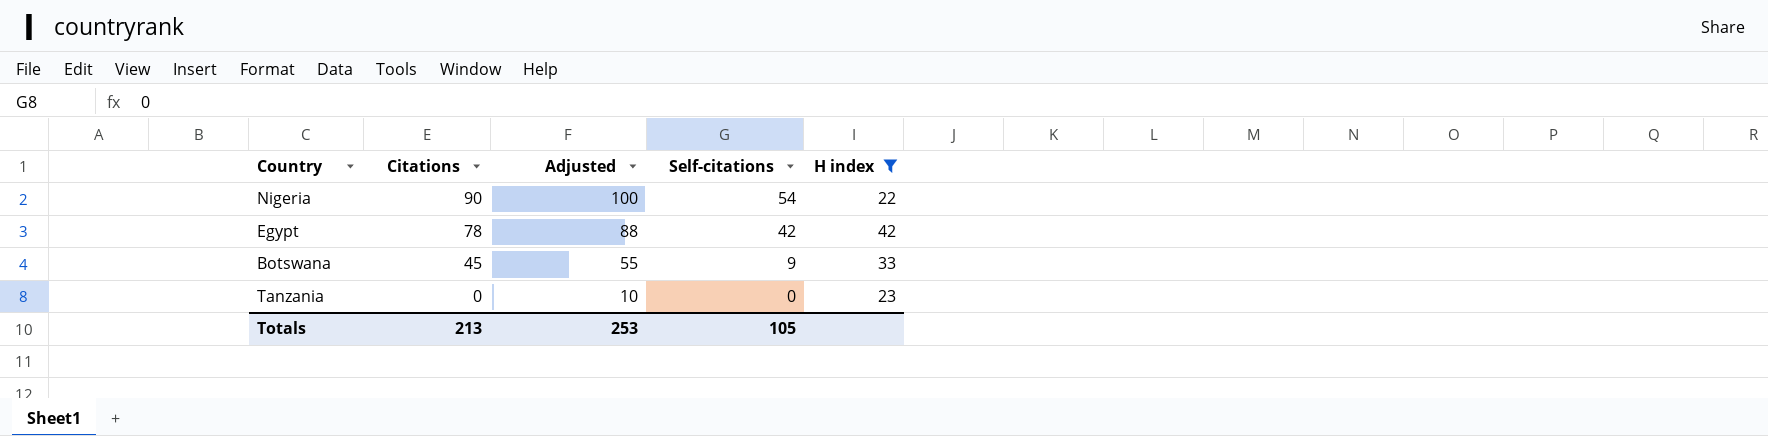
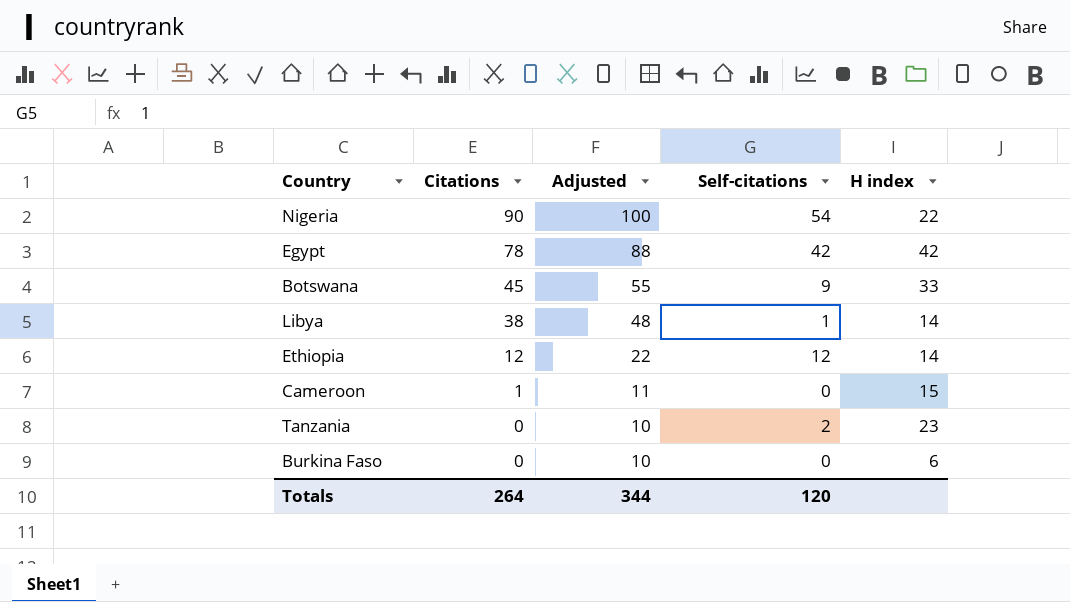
filter: H index >= 22 -> none
Tanzania | Self-citations: 0 -> 2
Totals | Citations: 213 -> 264
Totals | Adjusted: 253 -> 344
Totals | Self-citations: 105 -> 120

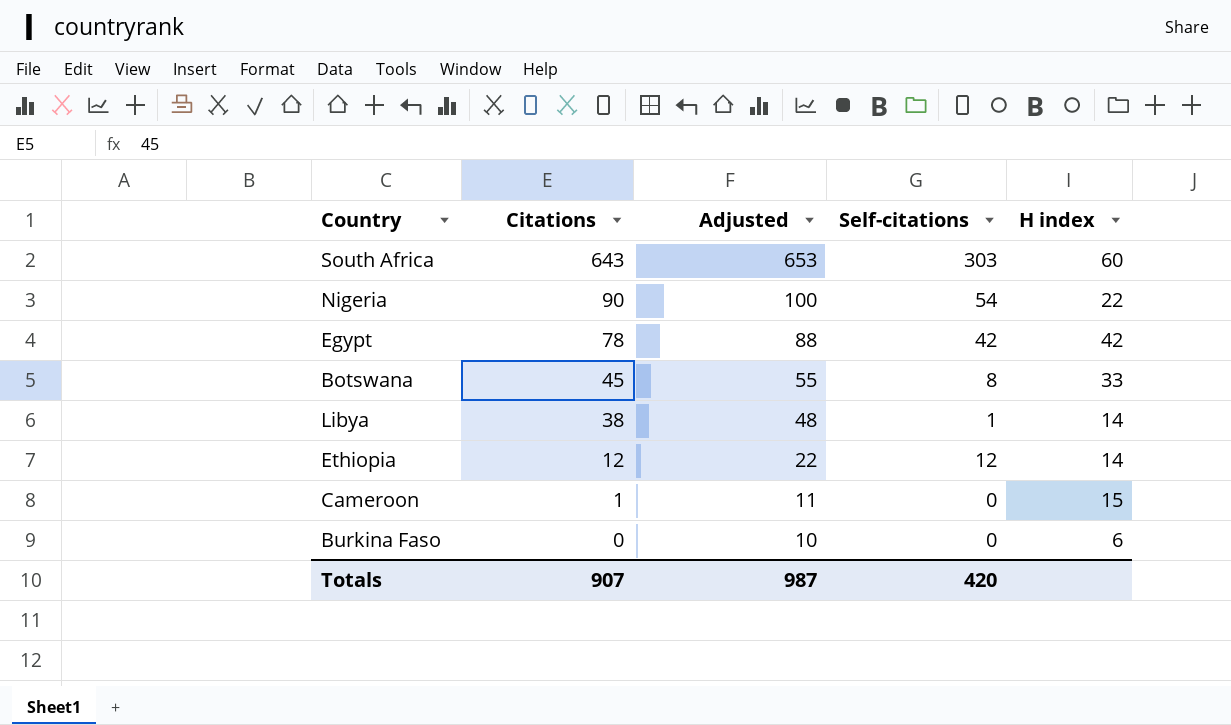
row Tanzania: 0 | 10 | 2 | 23 -> none
row South Africa: none -> 643 | 653 | 303 | 60
Botswana | Self-citations: 9 -> 8
Totals | Citations: 264 -> 907
Totals | Adjusted: 344 -> 987
Totals | Self-citations: 120 -> 420

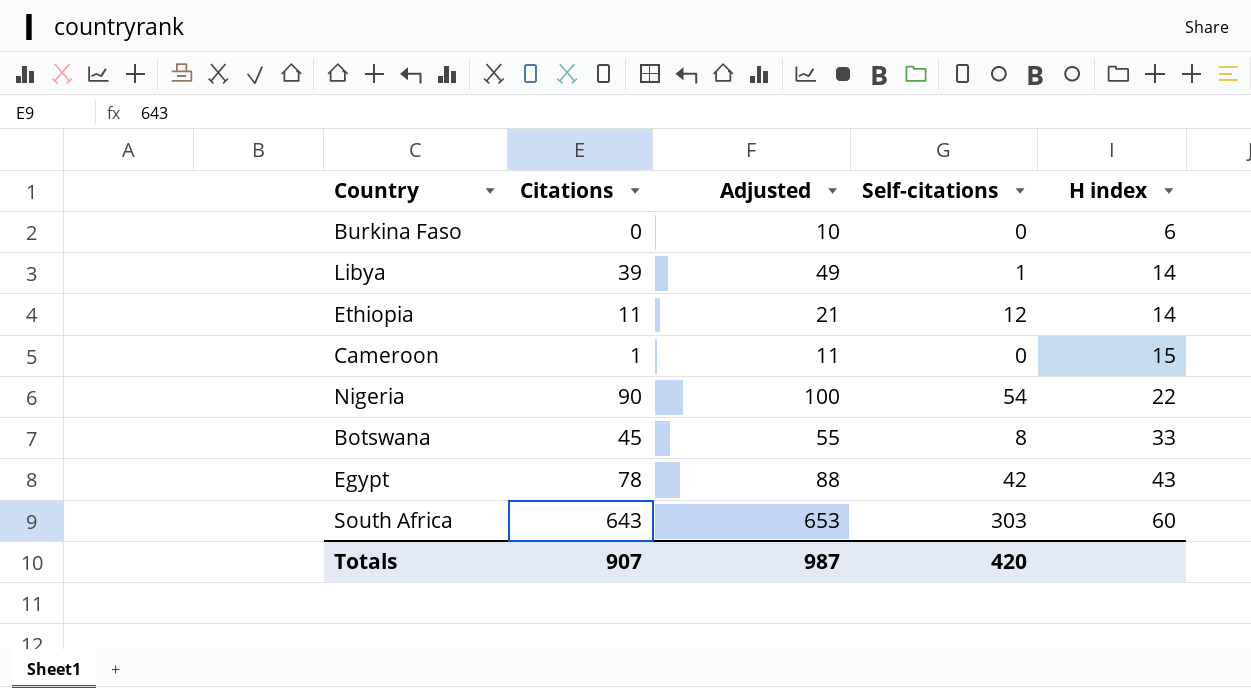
row order: Citations descending -> H index ascending
Libya | Citations: 38 -> 39
Libya | Adjusted: 48 -> 49
Ethiopia | Citations: 12 -> 11
Ethiopia | Adjusted: 22 -> 21
Egypt | H index: 42 -> 43

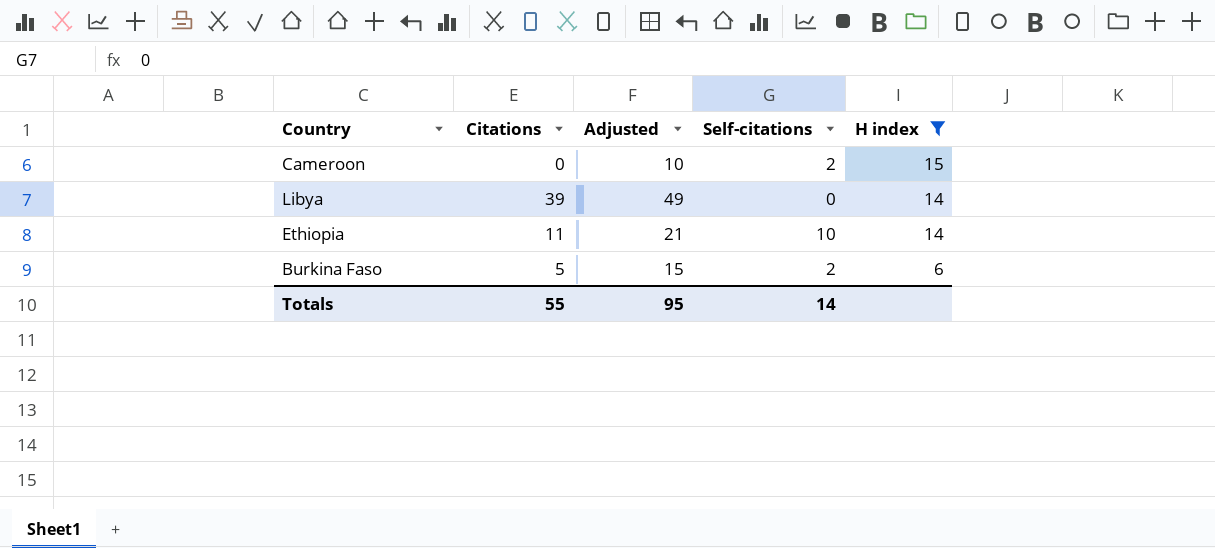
filter: none -> H index <= 15
row order: H index ascending -> H index descending
Cameroon | Citations: 1 -> 0
Cameroon | Adjusted: 11 -> 10
Cameroon | Self-citations: 0 -> 2
Libya | Self-citations: 1 -> 0
Ethiopia | Self-citations: 12 -> 10
Burkina Faso | Citations: 0 -> 5
Burkina Faso | Adjusted: 10 -> 15
Burkina Faso | Self-citations: 0 -> 2
Totals | Citations: 907 -> 55
Totals | Adjusted: 987 -> 95
Totals | Self-citations: 420 -> 14

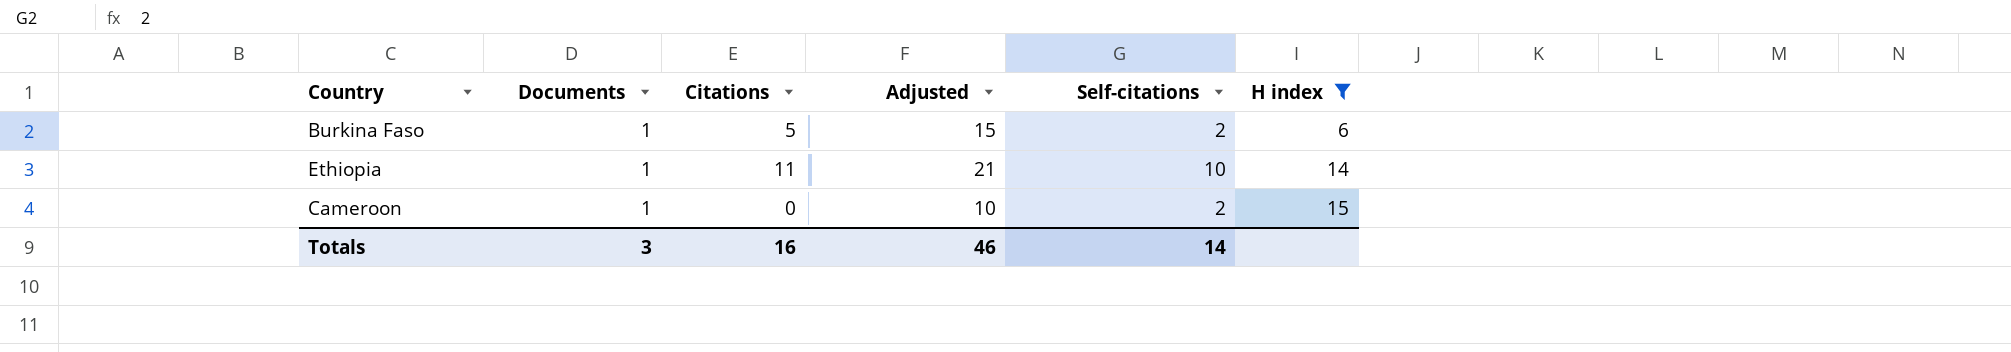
row order: H index descending -> H index ascending
column Documents | position: none -> 2
row Libya: 39 | 49 | 0 | 14 -> none
Totals | Citations: 55 -> 16
Totals | Adjusted: 95 -> 46

